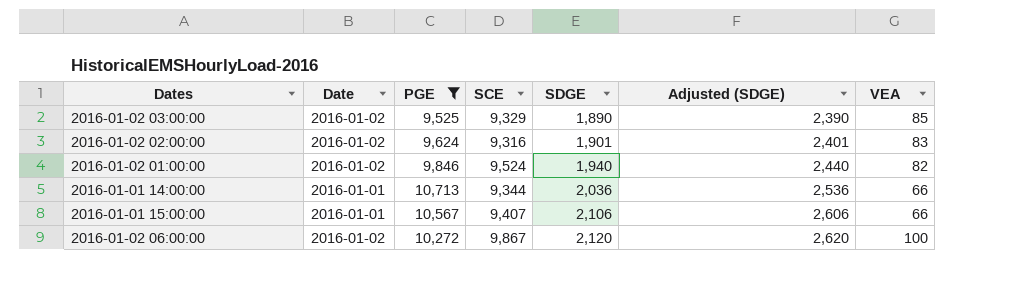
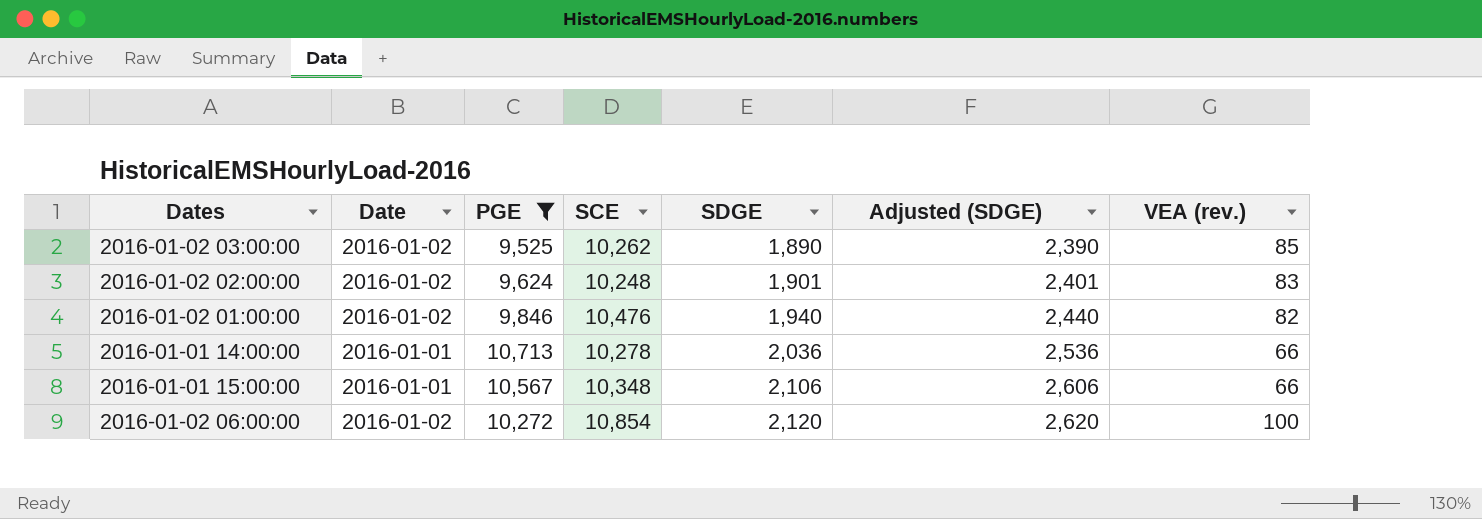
column name: VEA -> VEA (rev.)
2016-01-02 03:00:00 | SCE: 9,329 -> 10,262
2016-01-02 02:00:00 | SCE: 9,316 -> 10,248
2016-01-02 01:00:00 | SCE: 9,524 -> 10,476
2016-01-01 14:00:00 | SCE: 9,344 -> 10,278
2016-01-01 15:00:00 | SCE: 9,407 -> 10,348
2016-01-02 06:00:00 | SCE: 9,867 -> 10,854

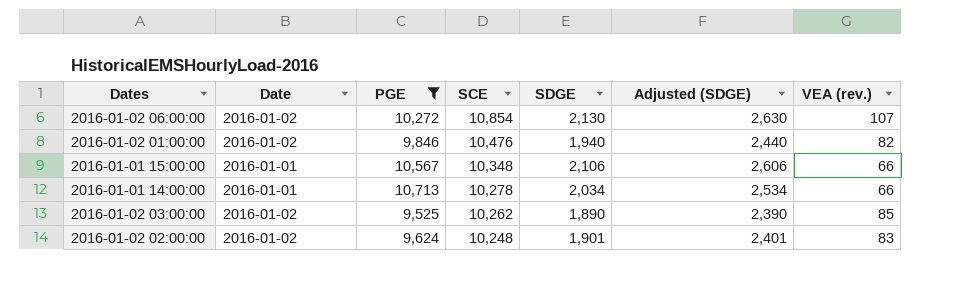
row order: SDGE ascending -> SCE descending
2016-01-02 06:00:00 | SDGE: 2,120 -> 2,130
2016-01-02 06:00:00 | Adjusted (SDGE): 2,620 -> 2,630
2016-01-02 06:00:00 | VEA (rev.): 100 -> 107
2016-01-01 14:00:00 | SDGE: 2,036 -> 2,034
2016-01-01 14:00:00 | Adjusted (SDGE): 2,536 -> 2,534

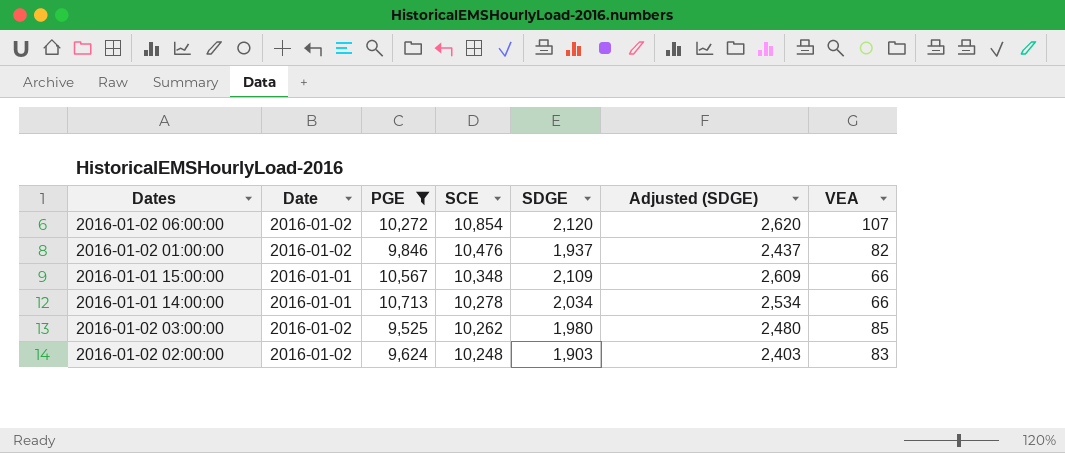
column name: VEA (rev.) -> VEA
2016-01-02 06:00:00 | SDGE: 2,130 -> 2,120
2016-01-02 06:00:00 | Adjusted (SDGE): 2,630 -> 2,620
2016-01-02 01:00:00 | SDGE: 1,940 -> 1,937
2016-01-02 01:00:00 | Adjusted (SDGE): 2,440 -> 2,437
2016-01-01 15:00:00 | SDGE: 2,106 -> 2,109
2016-01-01 15:00:00 | Adjusted (SDGE): 2,606 -> 2,609
2016-01-02 03:00:00 | SDGE: 1,890 -> 1,980
2016-01-02 03:00:00 | Adjusted (SDGE): 2,390 -> 2,480
2016-01-02 02:00:00 | SDGE: 1,901 -> 1,903
2016-01-02 02:00:00 | Adjusted (SDGE): 2,401 -> 2,403

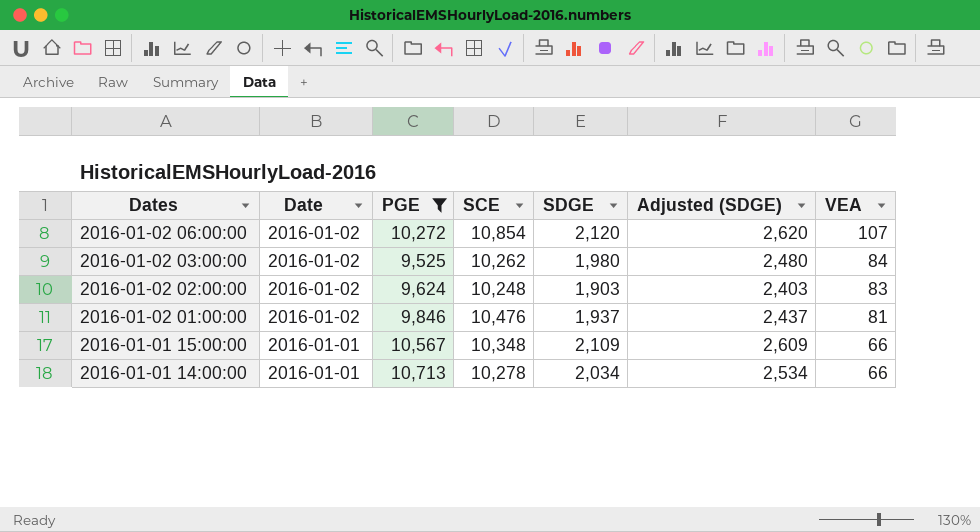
row order: SCE descending -> Dates descending
2016-01-02 03:00:00 | VEA: 85 -> 84
2016-01-02 01:00:00 | VEA: 82 -> 81

